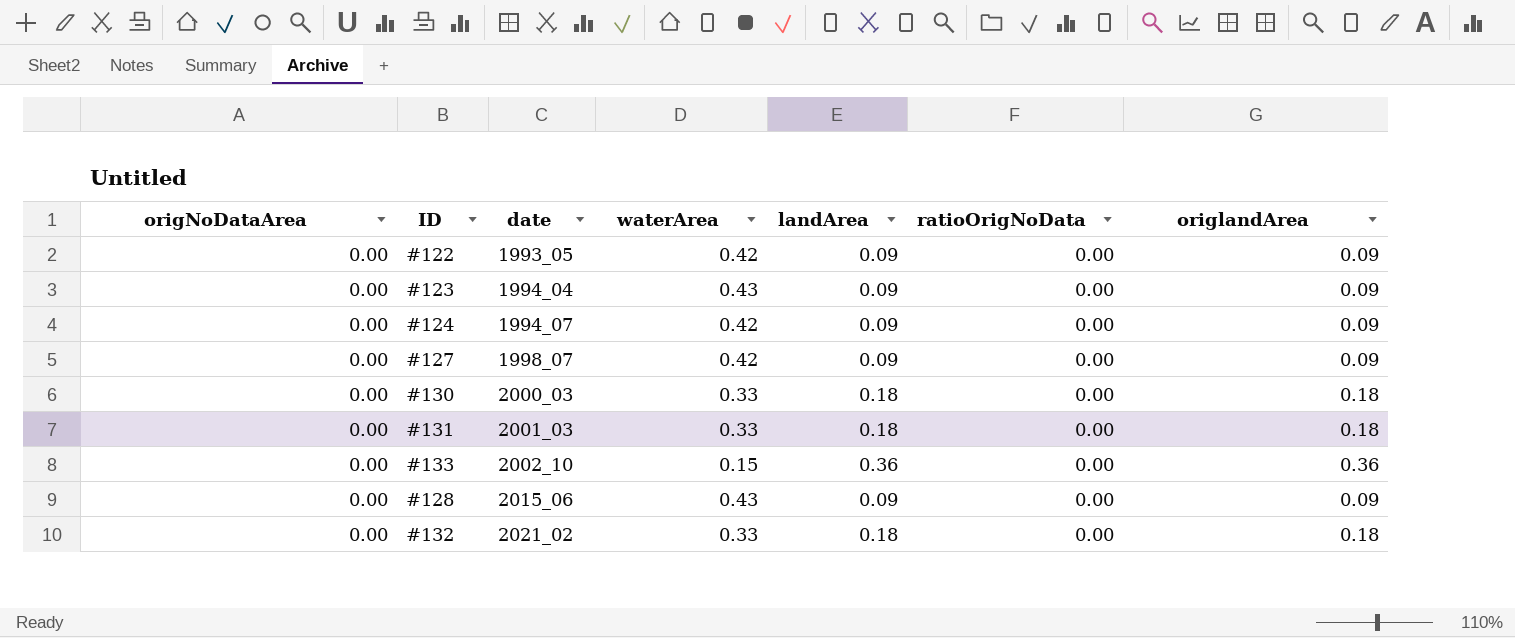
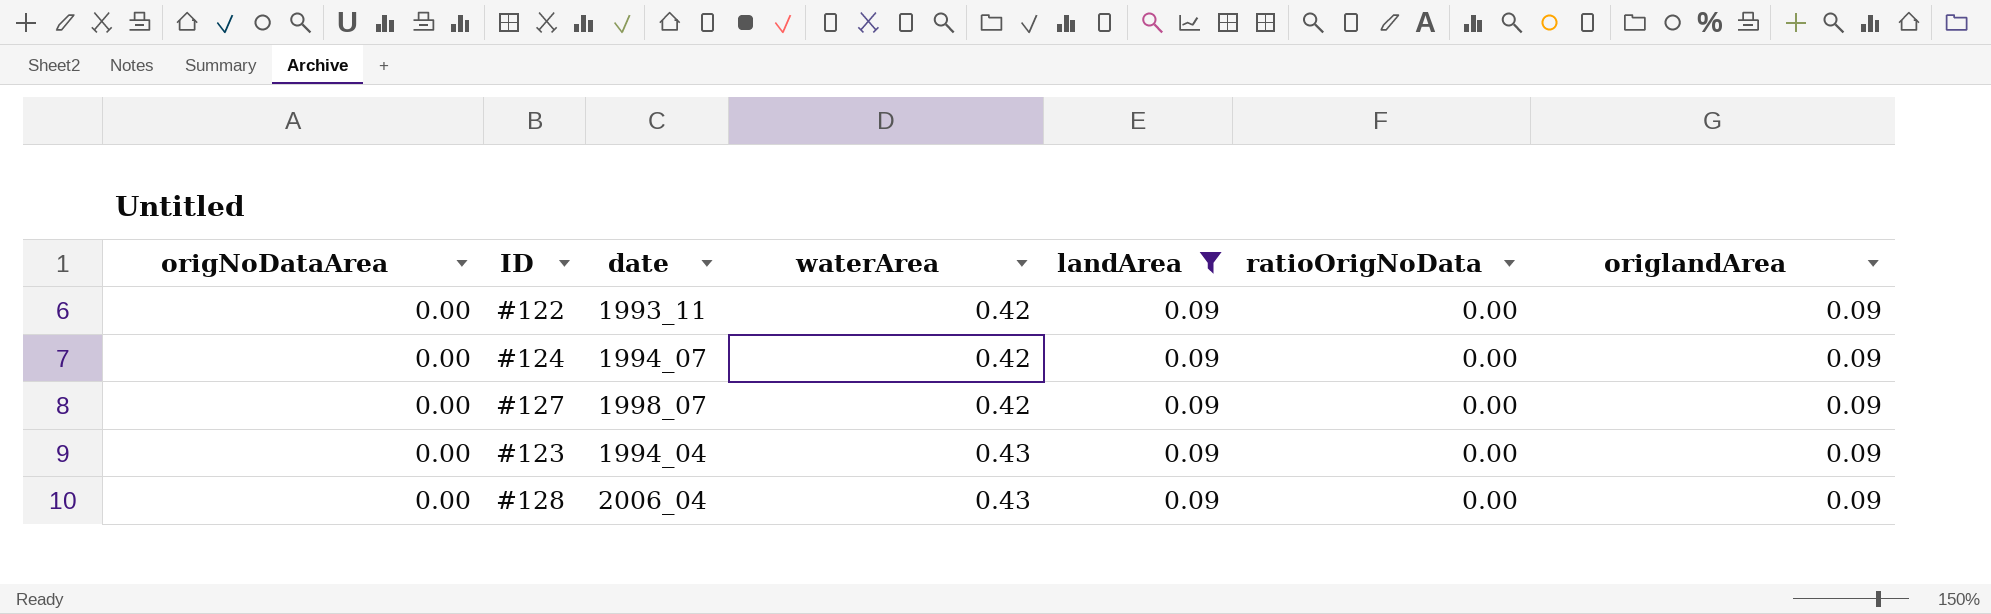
filter: none -> landArea = 0.09
row order: date ascending -> waterArea ascending
#122 | date: 1993_05 -> 1993_11
#128 | date: 2015_06 -> 2006_04

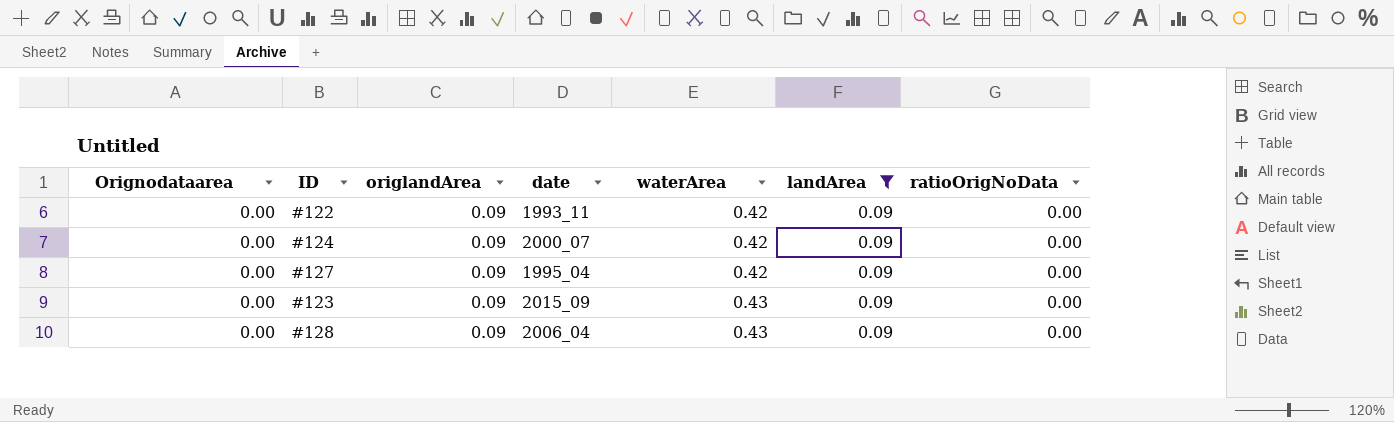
column name: origNoDataArea -> Orignodataarea
column origlandArea | position: 7 -> 3
#124 | date: 1994_07 -> 2000_07
#127 | date: 1998_07 -> 1995_04
#123 | date: 1994_04 -> 2015_09

